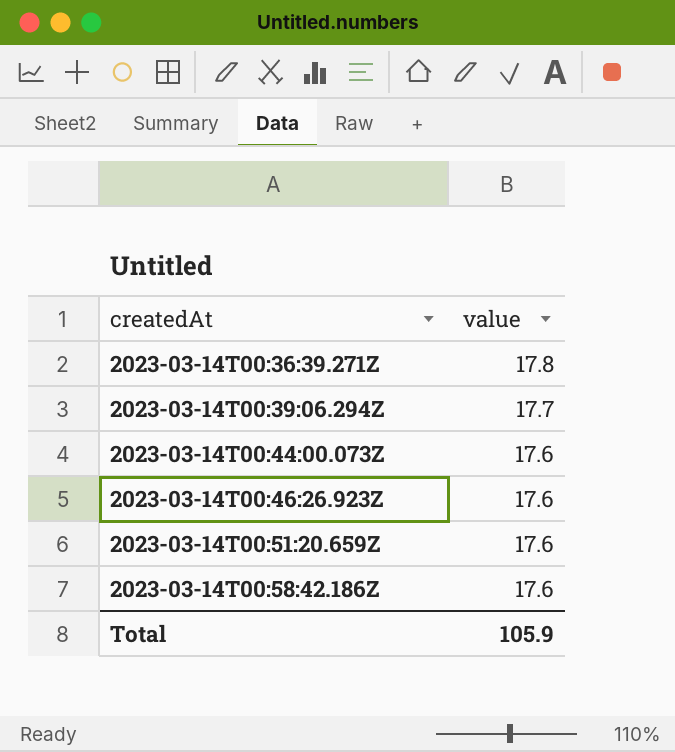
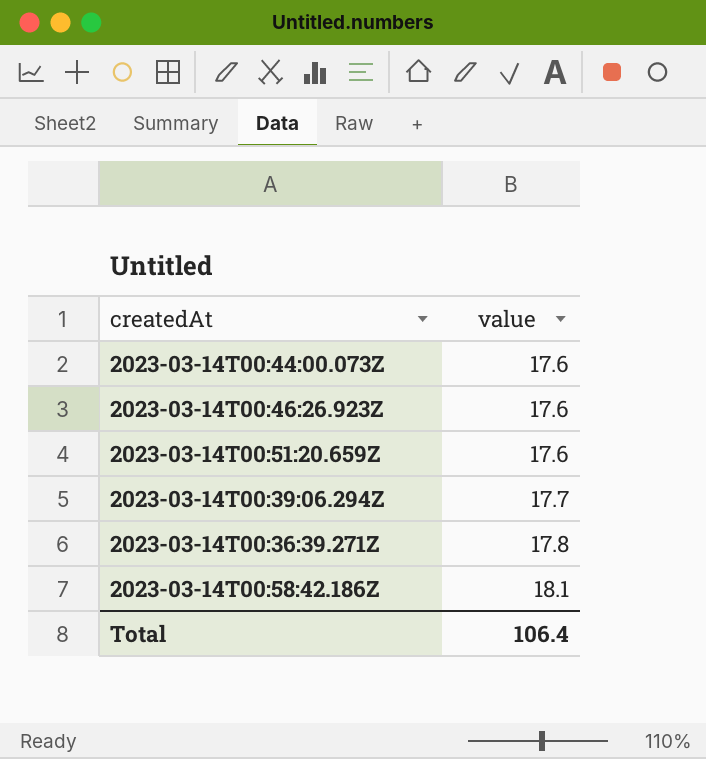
row order: createdAt ascending -> value ascending
2023-03-14T00:58:42.186Z | value: 17.6 -> 18.1
Total | value: 105.9 -> 106.4

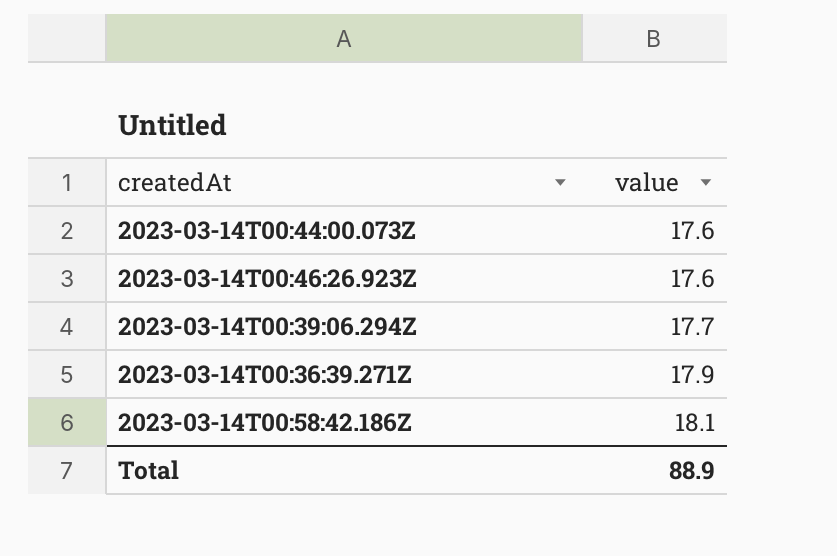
row 2023-03-14T00:51:20.659Z: 17.6 -> none
2023-03-14T00:36:39.271Z | value: 17.8 -> 17.9
Total | value: 106.4 -> 88.9

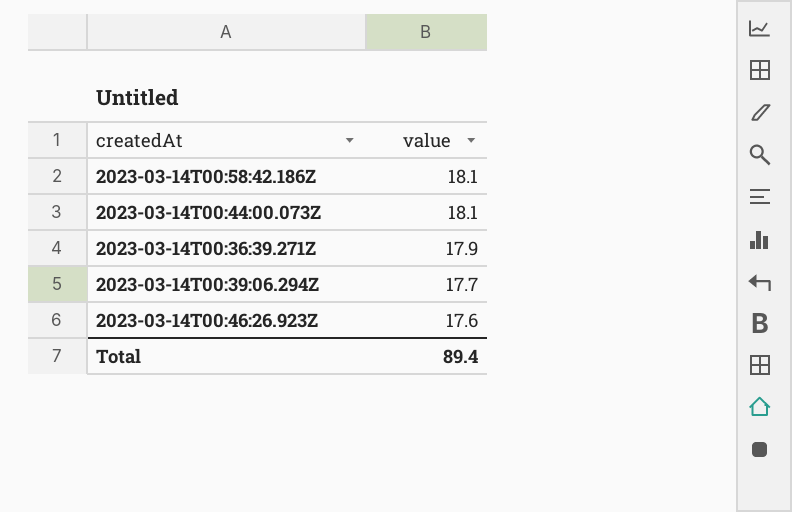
row order: value ascending -> value descending
2023-03-14T00:44:00.073Z | value: 17.6 -> 18.1
Total | value: 88.9 -> 89.4

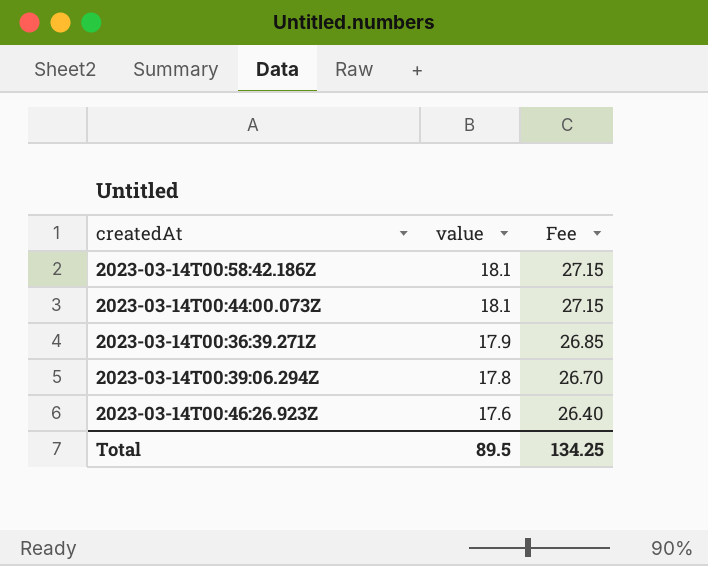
column Fee | formula: none -> [value] * 1.5
2023-03-14T00:39:06.294Z | value: 17.7 -> 17.8
Total | value: 89.4 -> 89.5

